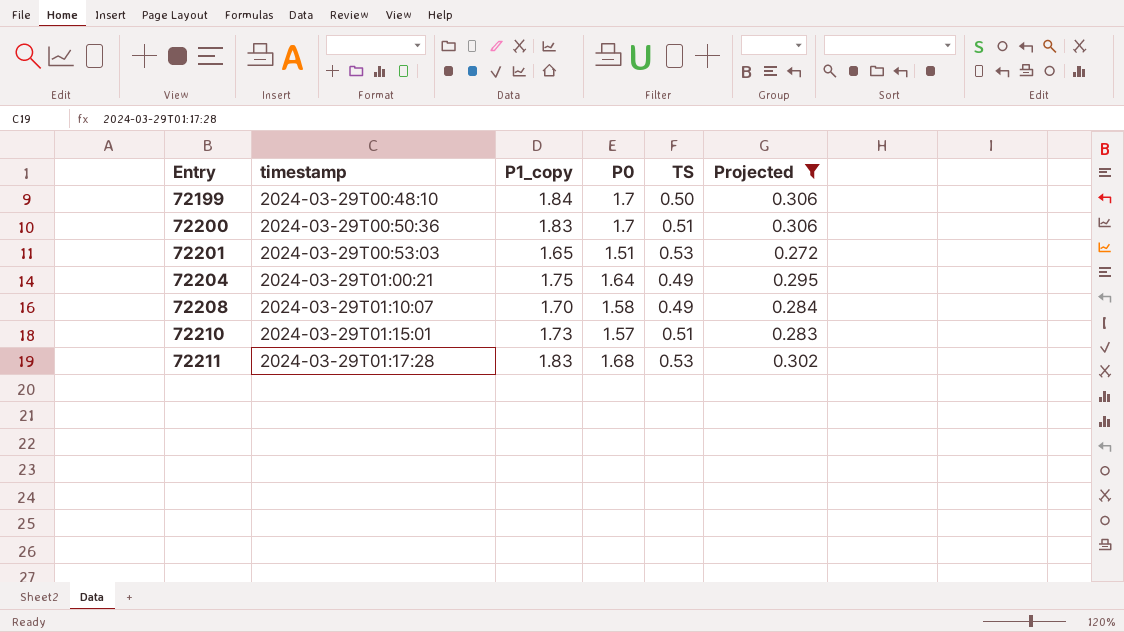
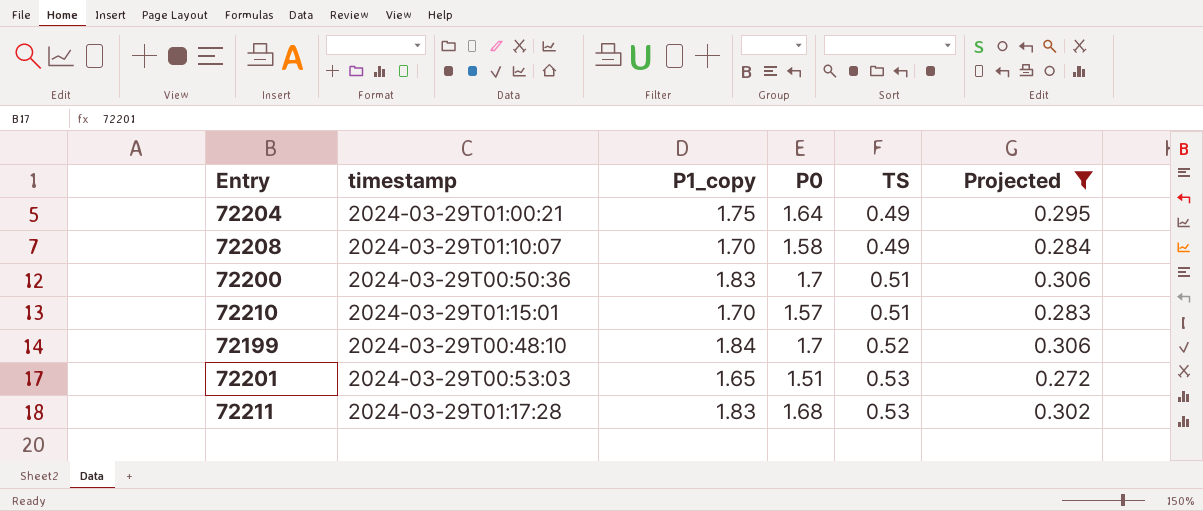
row order: Entry ascending -> TS ascending
72210 | P1_copy: 1.73 -> 1.70
72199 | TS: 0.50 -> 0.52

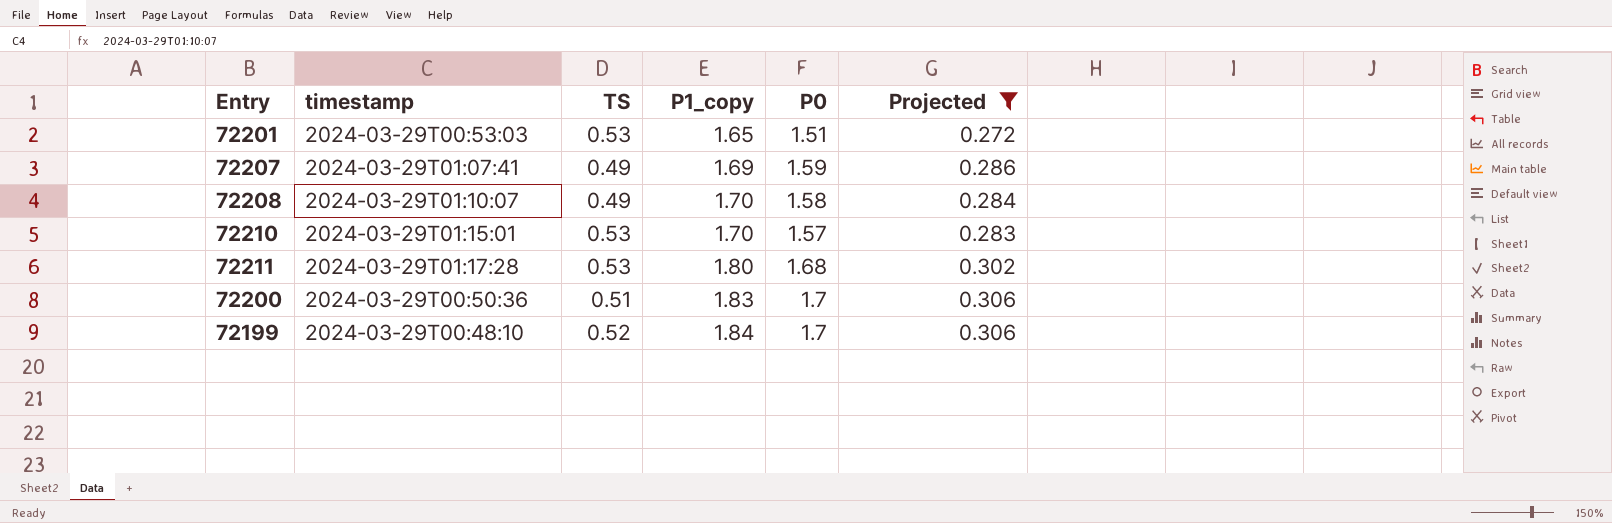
row order: TS ascending -> P1_copy ascending
column TS | position: 5 -> 3
row 72204: 2024-03-29T01:00:21 | 1.75 | 1.64 | 0.49 | 0.295 -> none
row 72207: none -> 2024-03-29T01:07:41 | 0.49 | 1.69 | 1.59 | 0.286
72210 | TS: 0.51 -> 0.53
72211 | P1_copy: 1.83 -> 1.80

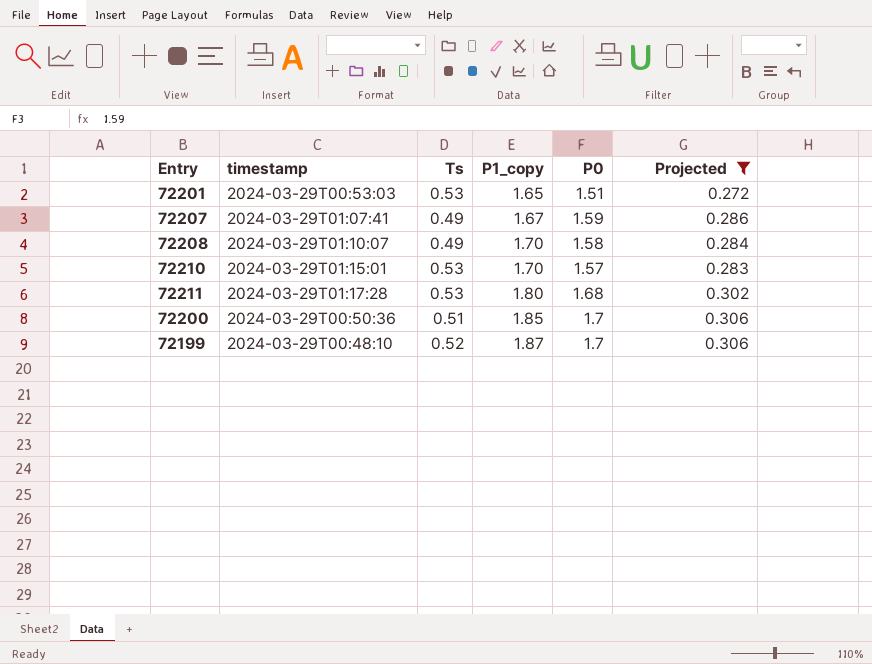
column name: TS -> Ts
72207 | P1_copy: 1.69 -> 1.67
72200 | P1_copy: 1.83 -> 1.85
72199 | P1_copy: 1.84 -> 1.87

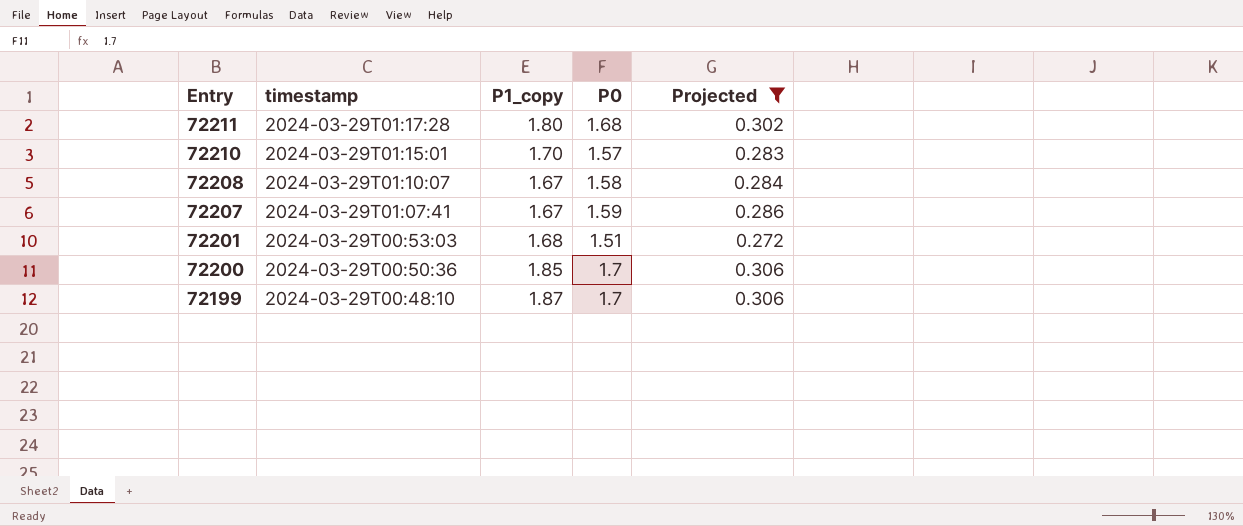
row order: P1_copy ascending -> Entry descending
column Ts | position: 3 -> none
72208 | P1_copy: 1.70 -> 1.67
72201 | P1_copy: 1.65 -> 1.68

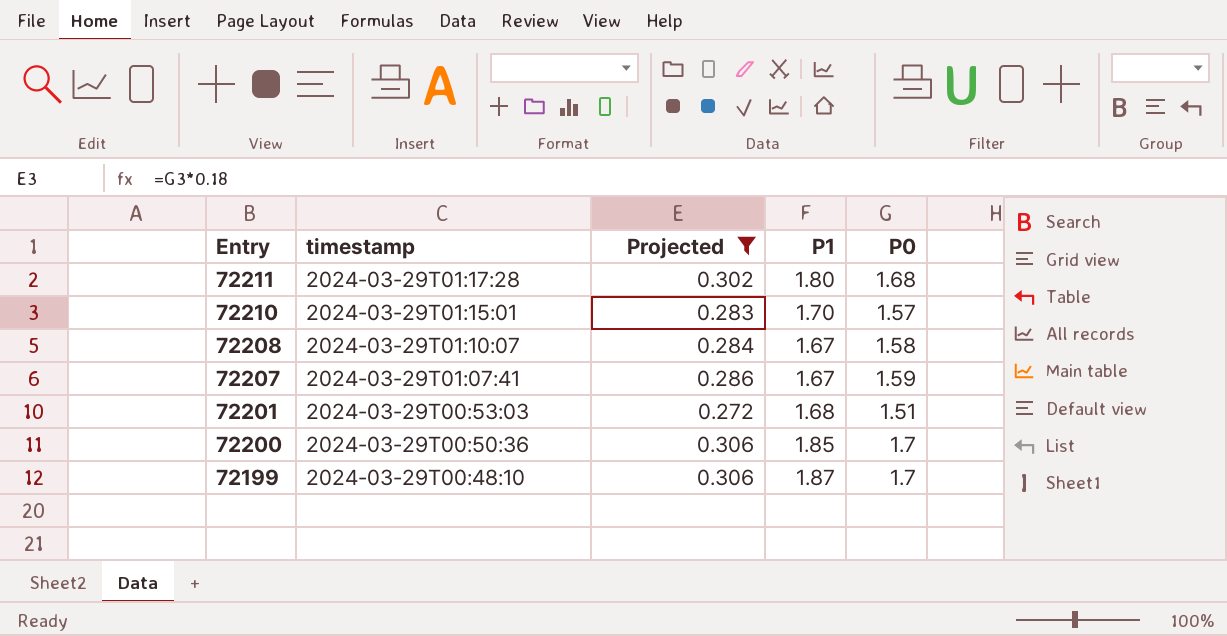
column Projected | position: 5 -> 3
column name: P1_copy -> P1

